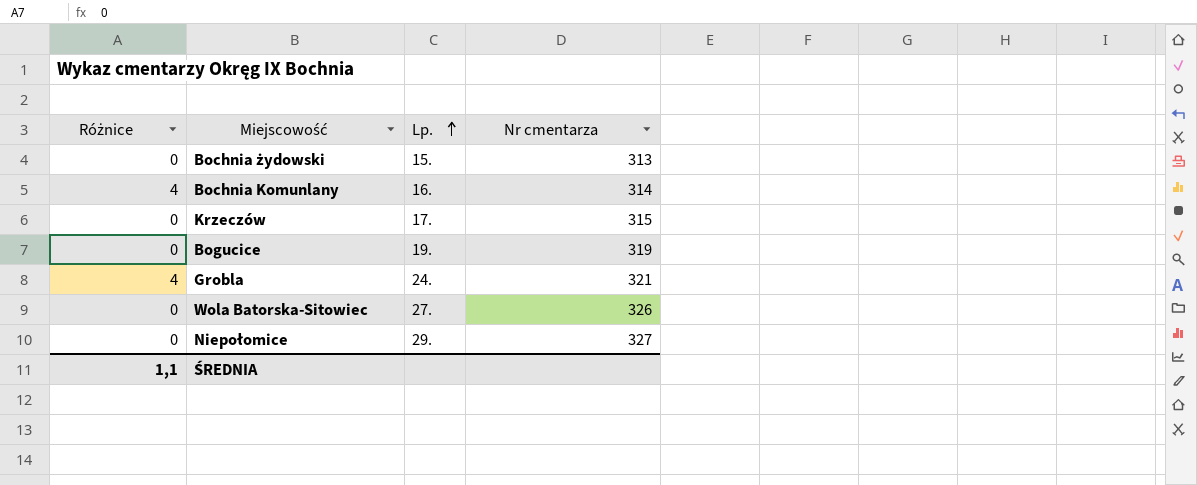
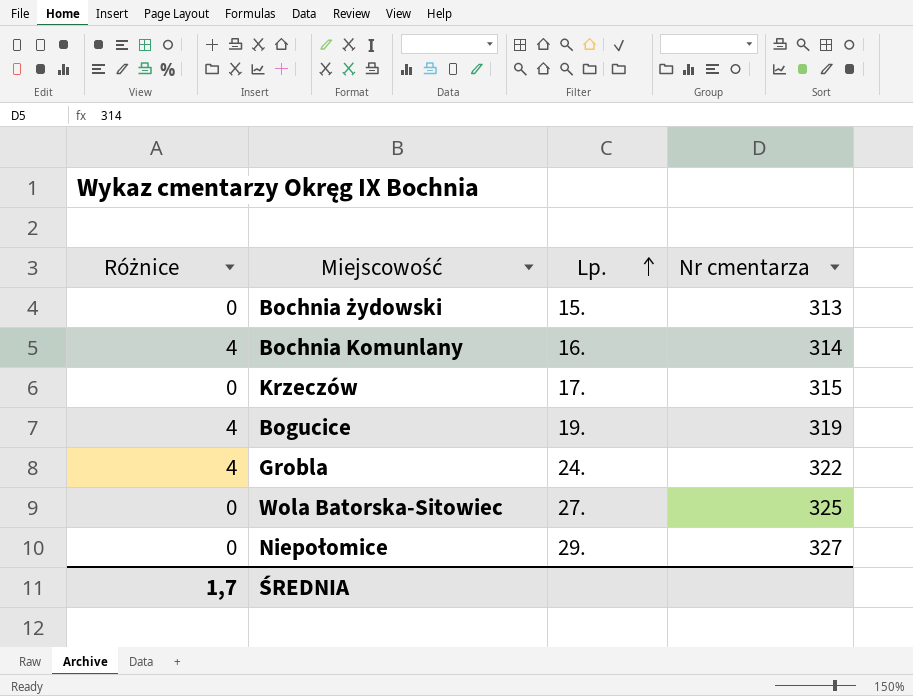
Bogucice | Różnice: 0 -> 4
Grobla | Nr cmentarza: 321 -> 322
Wola Batorska-Sitowiec | Nr cmentarza: 326 -> 325
ŚREDNIA | Różnice: 1,1 -> 1,7

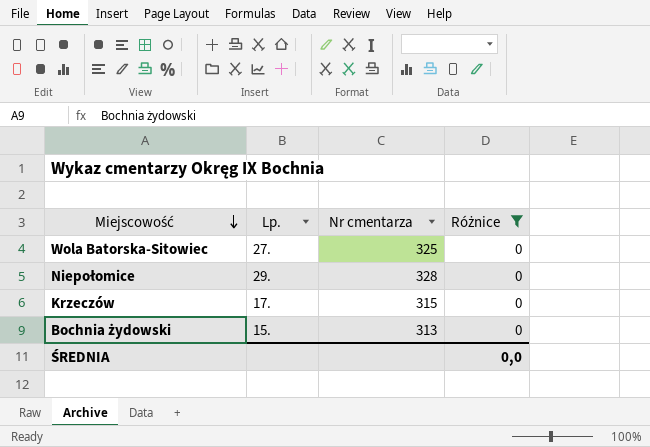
filter: none -> Różnice = 0
row order: Lp. ascending -> Miejscowość descending
column Różnice | position: 1 -> 4
Niepołomice | Nr cmentarza: 327 -> 328
ŚREDNIA | Różnice: 1,7 -> 0,0

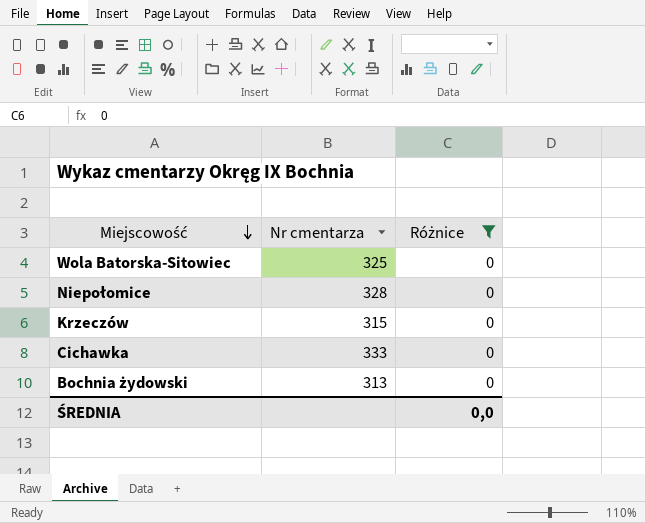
column Lp. | position: 2 -> none
row Cichawka: none -> 333 | 0

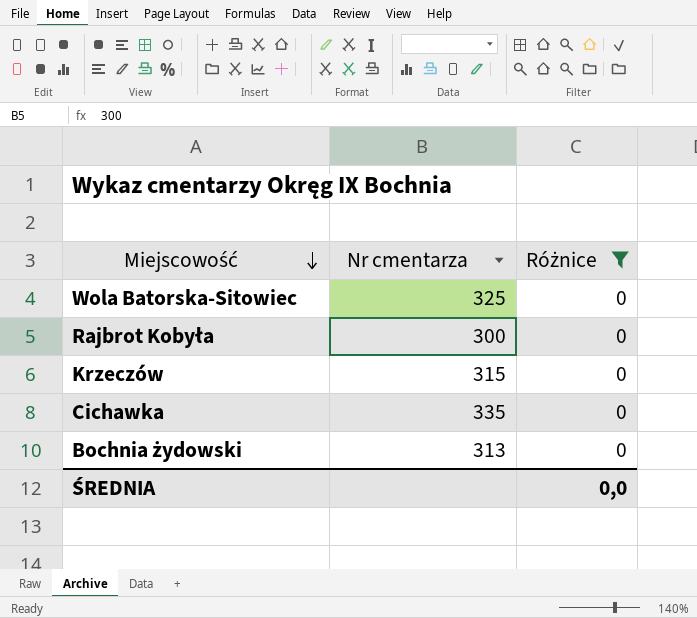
row Niepołomice: 328 | 0 -> none
row Rajbrot Kobyła: none -> 300 | 0
Cichawka | Nr cmentarza: 333 -> 335

